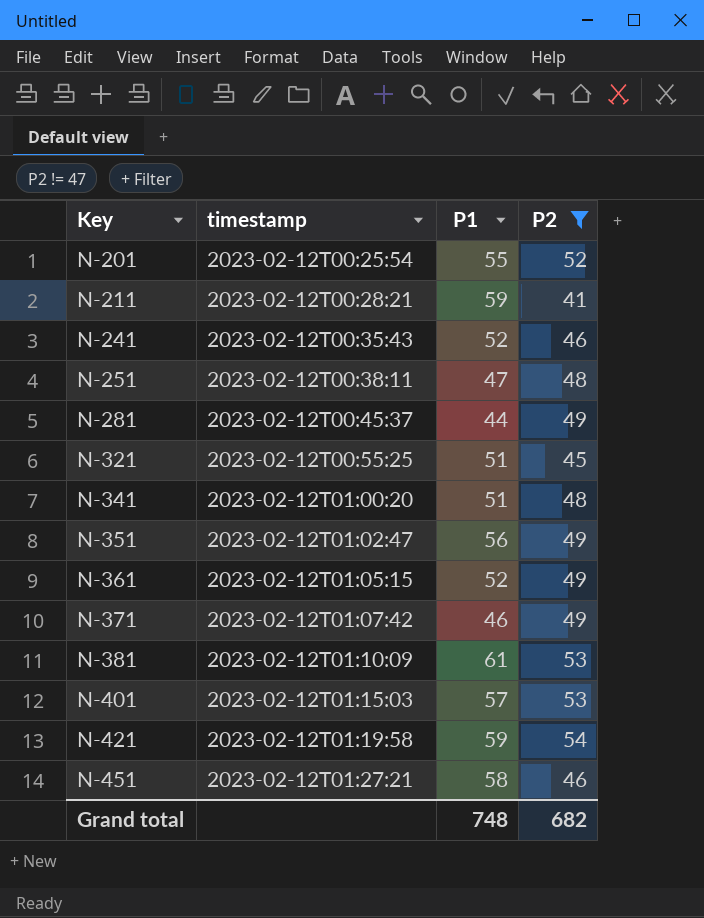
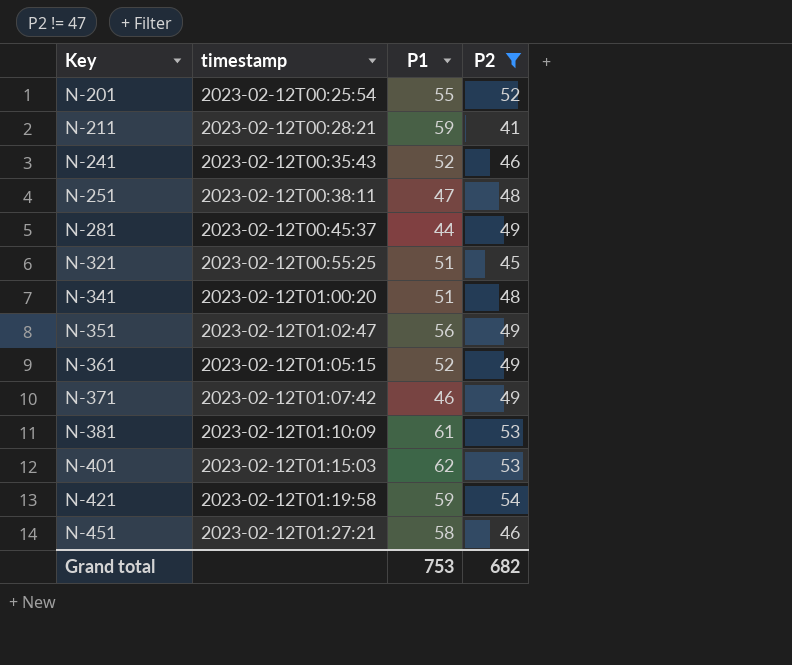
N-401 | P1: 57 -> 62
Grand total | P1: 748 -> 753

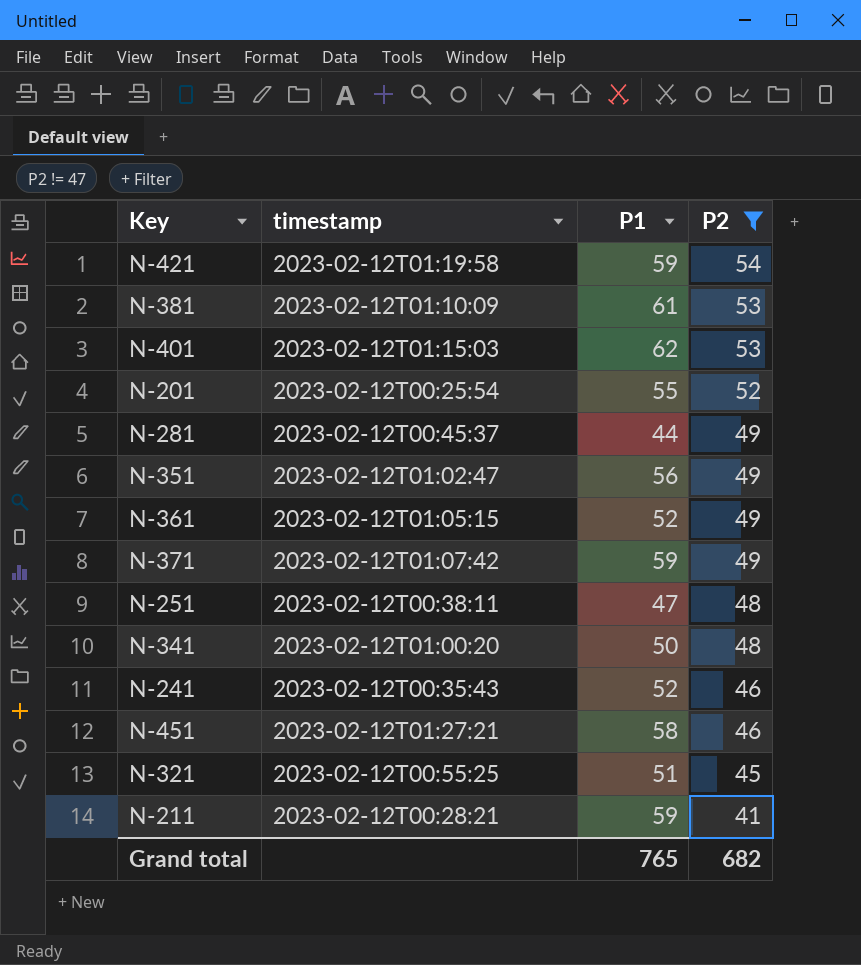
row order: Key ascending -> P2 descending
N-371 | P1: 46 -> 59
N-341 | P1: 51 -> 50
Grand total | P1: 753 -> 765

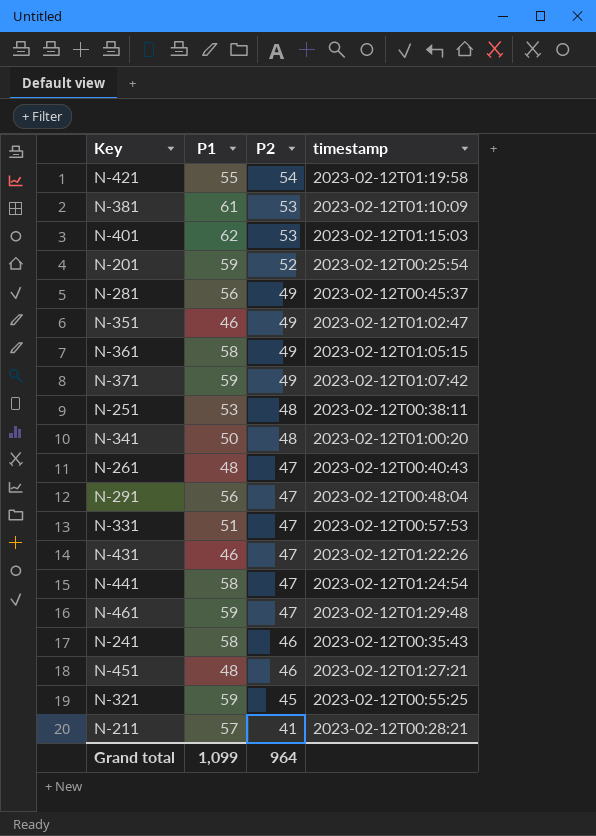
filter: P2 != 47 -> none
column timestamp | position: 2 -> 4
N-421 | P1: 59 -> 55
N-201 | P1: 55 -> 59
N-281 | P1: 44 -> 56
N-351 | P1: 56 -> 46
N-361 | P1: 52 -> 58
N-251 | P1: 47 -> 53
N-241 | P1: 52 -> 58
N-451 | P1: 58 -> 48
N-321 | P1: 51 -> 59
N-211 | P1: 59 -> 57
Grand total | P1: 765 -> 1,099
Grand total | P2: 682 -> 964

